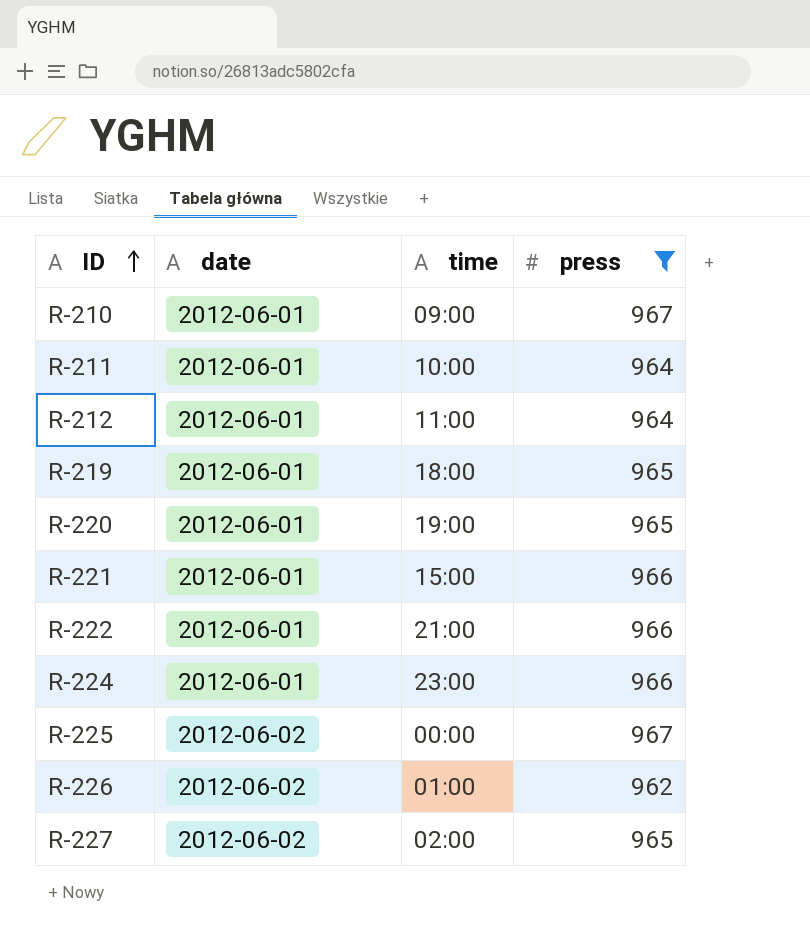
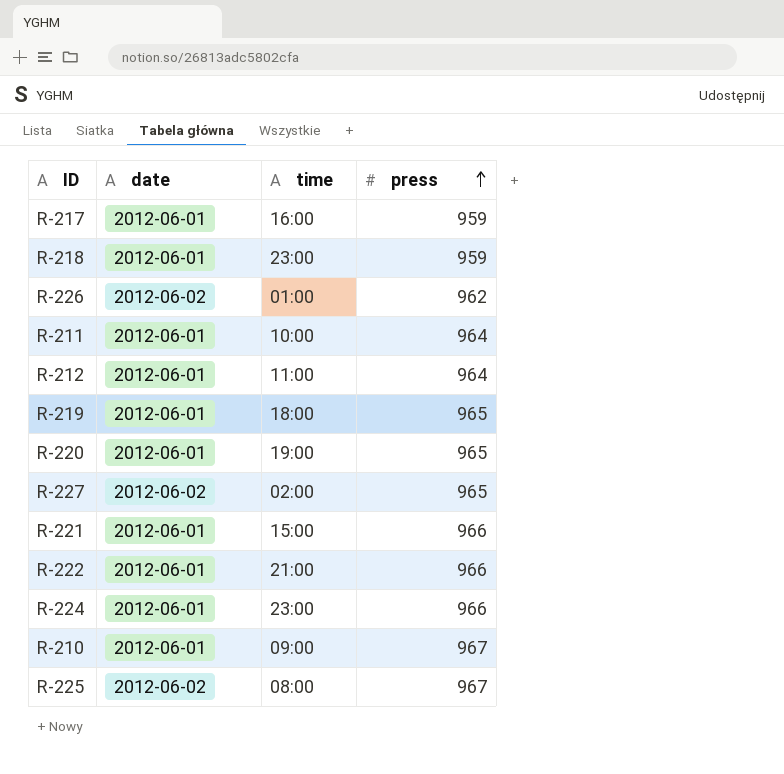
filter: press != 959 -> none
row order: ID ascending -> press ascending
R-225 | time: 00:00 -> 08:00

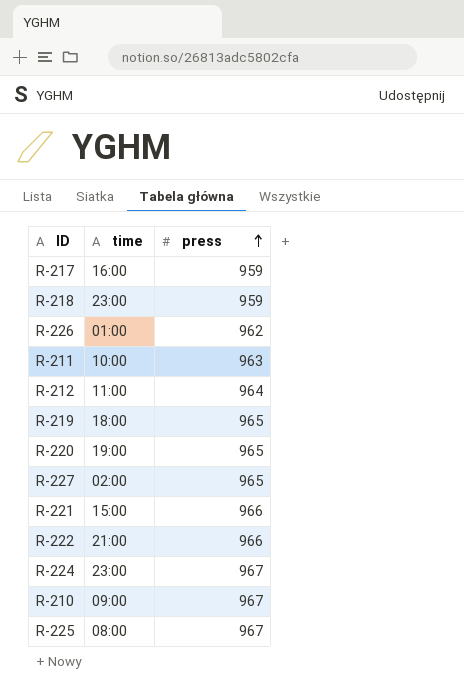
column date | position: 2 -> none
R-211 | press: 964 -> 963
R-224 | press: 966 -> 967

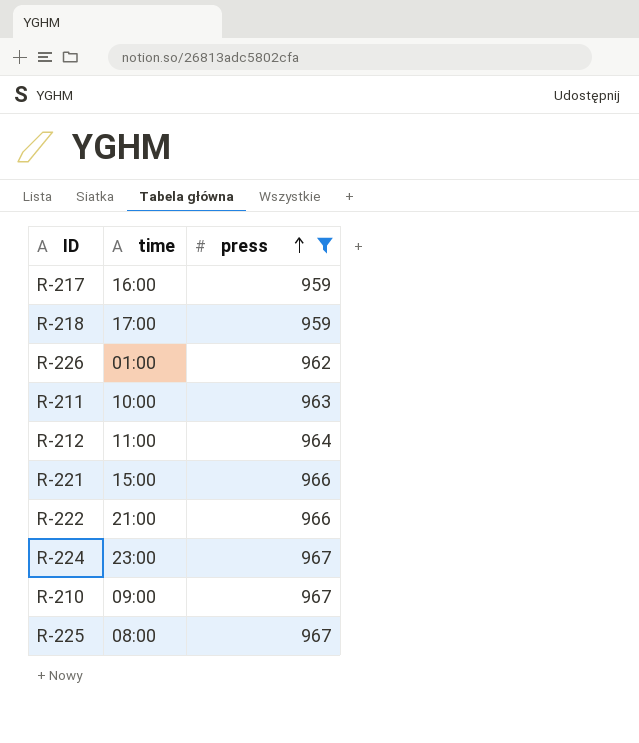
filter: none -> press != 965
R-218 | time: 23:00 -> 17:00

